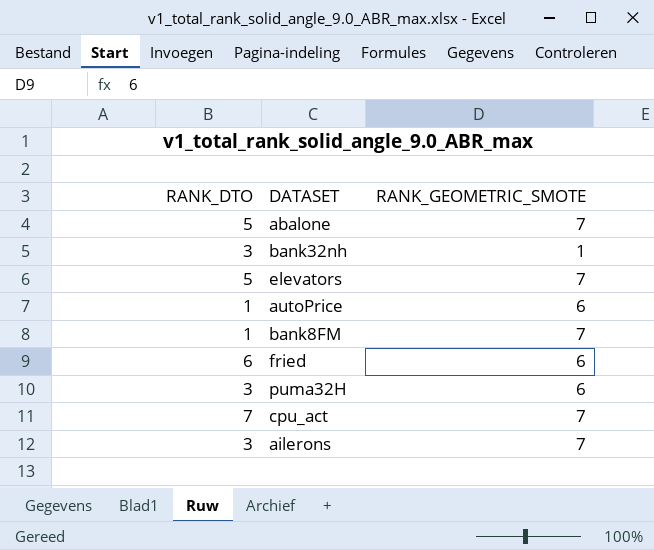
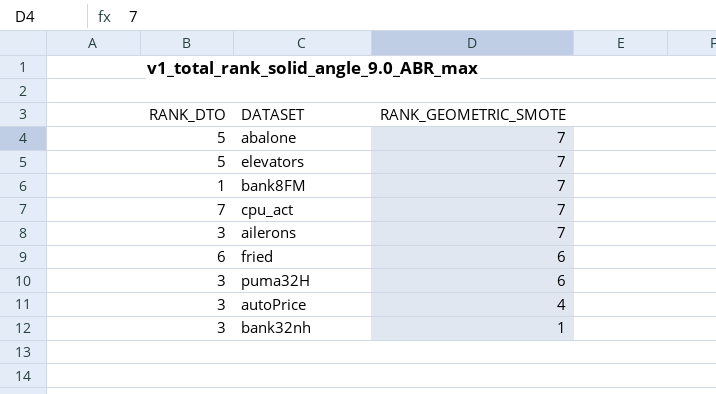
row order: none -> RANK_GEOMETRIC_SMOTE descending
autoPrice | RANK_DTO: 1 -> 3
autoPrice | RANK_GEOMETRIC_SMOTE: 6 -> 4

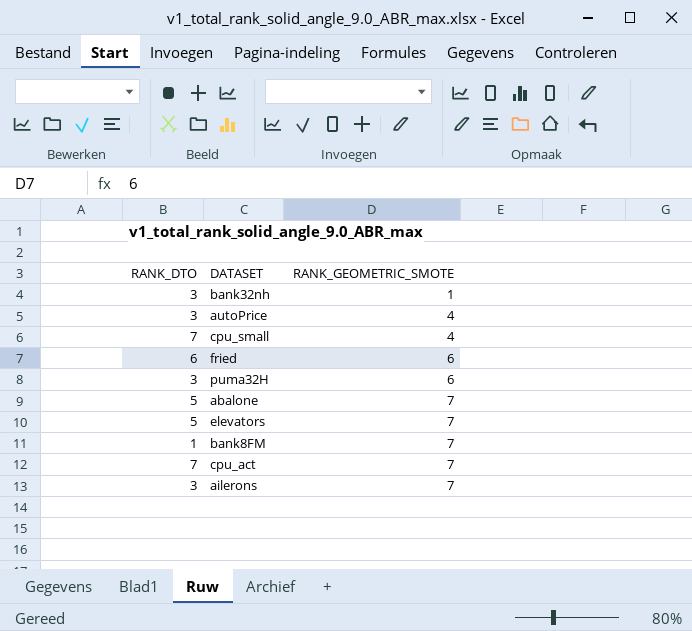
row order: RANK_GEOMETRIC_SMOTE descending -> RANK_GEOMETRIC_SMOTE ascending
row cpu_small: none -> 7 | 4

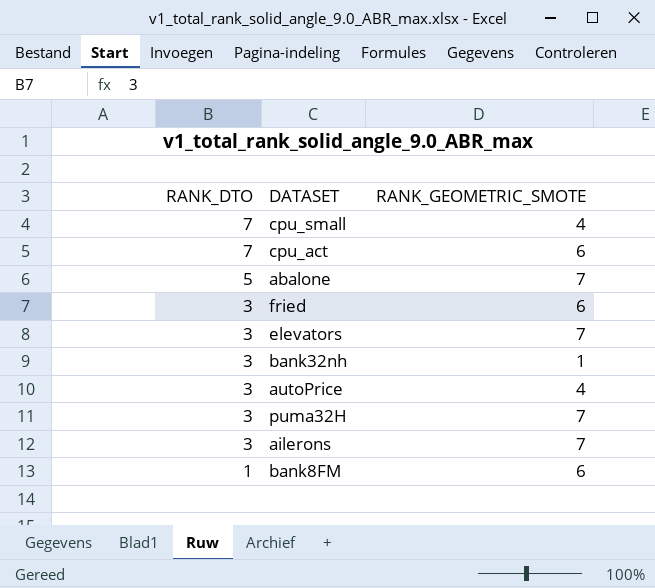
row order: RANK_GEOMETRIC_SMOTE ascending -> RANK_DTO descending
cpu_act | RANK_GEOMETRIC_SMOTE: 7 -> 6
fried | RANK_DTO: 6 -> 3
elevators | RANK_DTO: 5 -> 3
puma32H | RANK_GEOMETRIC_SMOTE: 6 -> 7
bank8FM | RANK_GEOMETRIC_SMOTE: 7 -> 6

